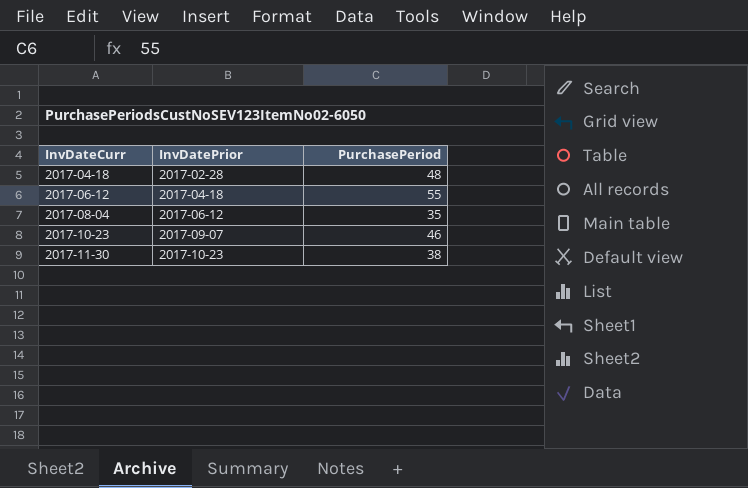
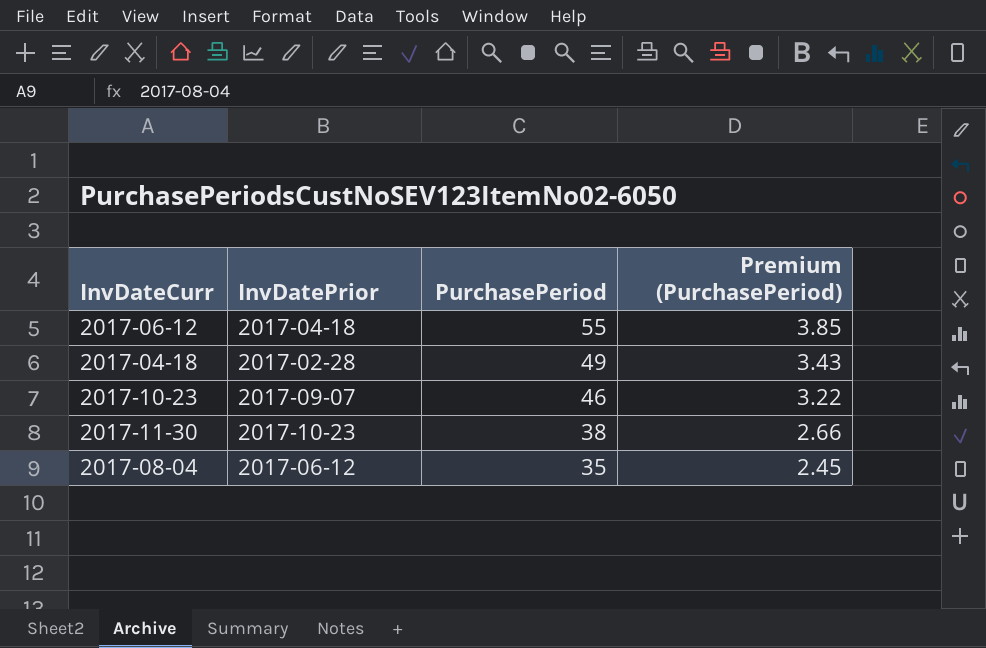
row order: InvDateCurr ascending -> PurchasePeriod descending
column Premium (PurchasePeriod) | formula: none -> [PurchasePeriod] * 0.07
2017-04-18 | PurchasePeriod: 48 -> 49

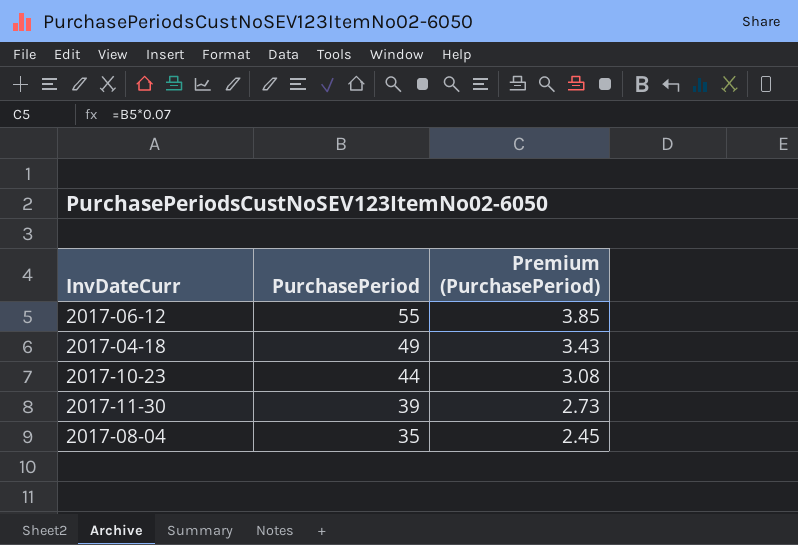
column InvDatePrior | position: 2 -> none
2017-10-23 | PurchasePeriod: 46 -> 44
2017-10-23 | Premium (PurchasePeriod): 3.22 -> 3.08
2017-11-30 | PurchasePeriod: 38 -> 39
2017-11-30 | Premium (PurchasePeriod): 2.66 -> 2.73

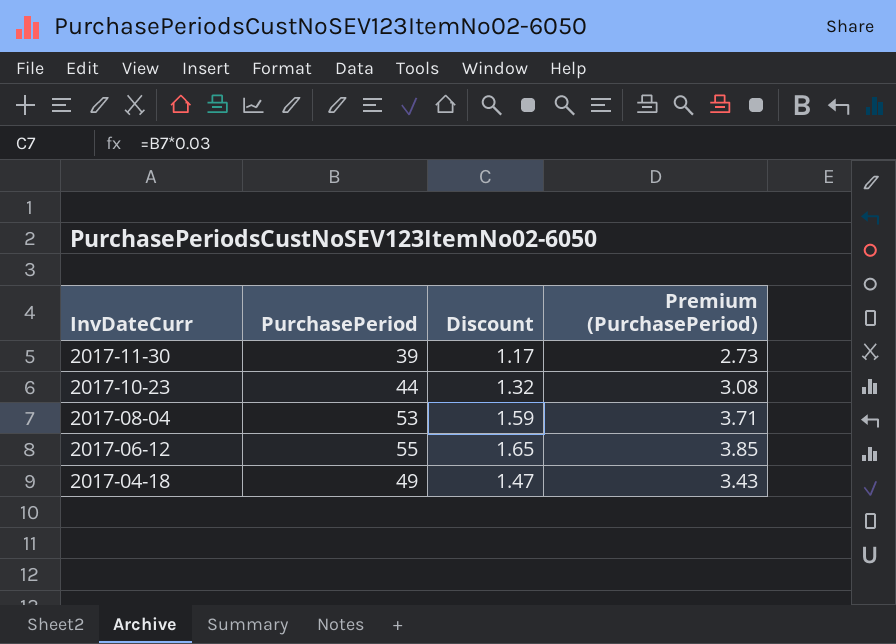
row order: PurchasePeriod descending -> InvDateCurr descending
column Discount | formula: none -> [PurchasePeriod] * 0.03
2017-08-04 | PurchasePeriod: 35 -> 53
2017-08-04 | Premium (PurchasePeriod): 2.45 -> 3.71

